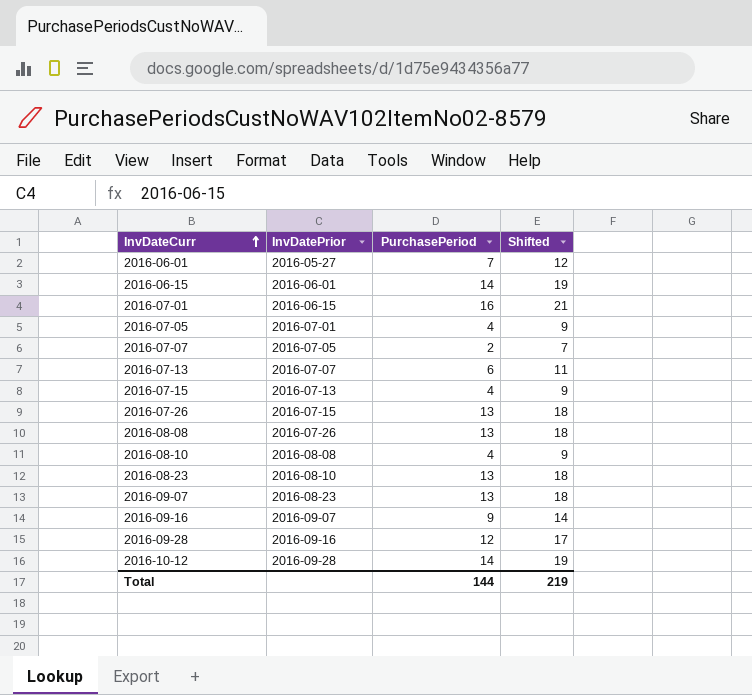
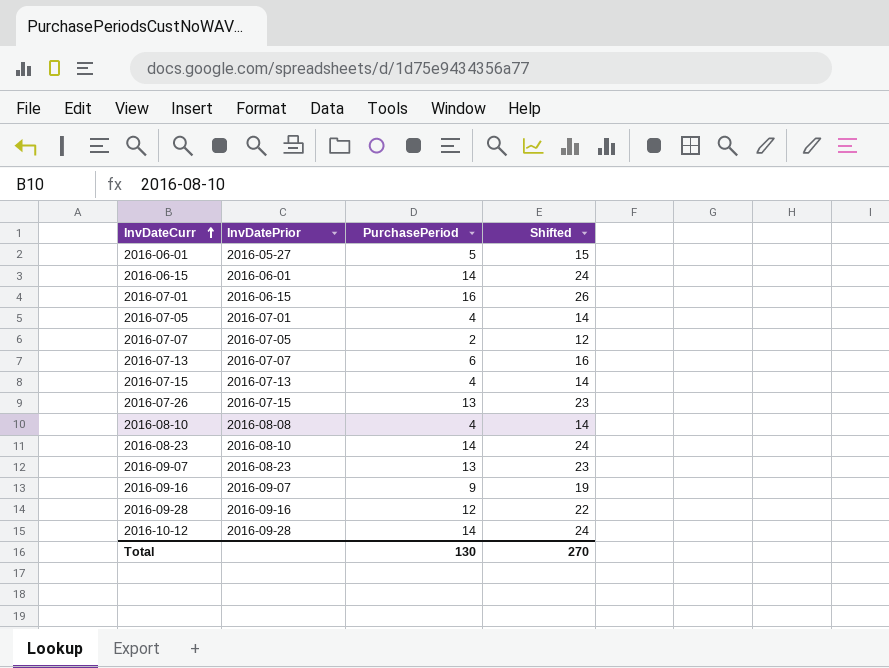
column Shifted | formula: [PurchasePeriod] + 5 -> [PurchasePeriod] + 10
row 2016-08-08: 2016-07-26 | 13 | 18 -> none
2016-06-01 | PurchasePeriod: 7 -> 5
2016-08-23 | PurchasePeriod: 13 -> 14
Total | PurchasePeriod: 144 -> 130
Total | Shifted: 219 -> 270

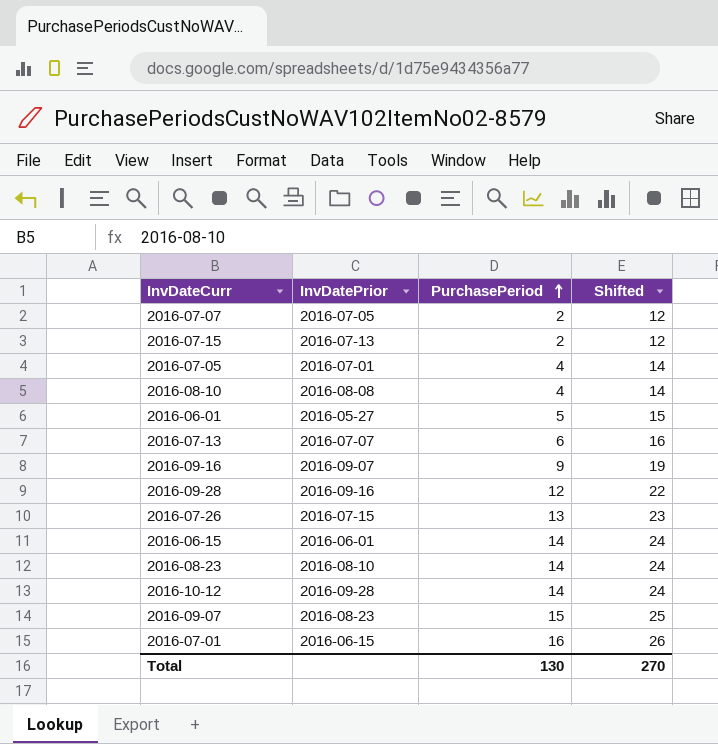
row order: InvDateCurr ascending -> PurchasePeriod ascending
2016-07-15 | PurchasePeriod: 4 -> 2
2016-07-15 | Shifted: 14 -> 12
2016-09-07 | PurchasePeriod: 13 -> 15
2016-09-07 | Shifted: 23 -> 25

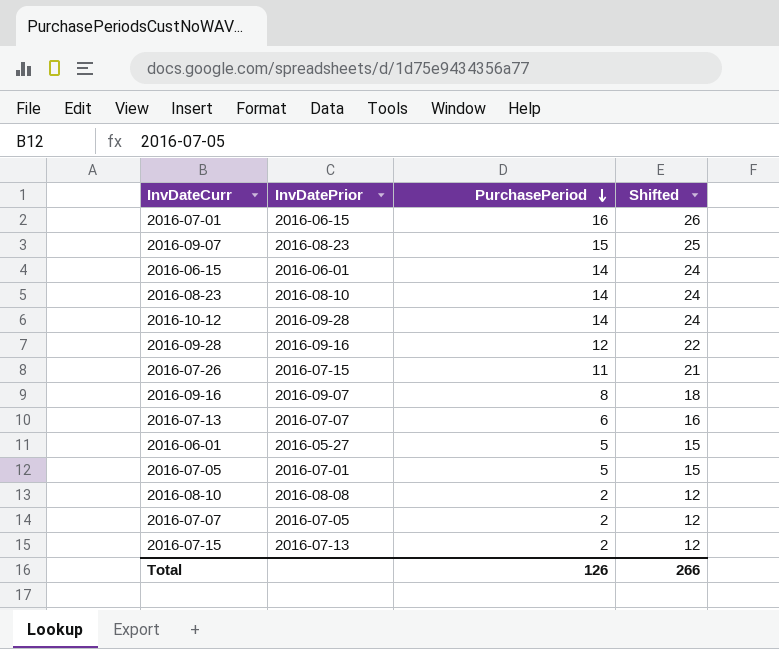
row order: PurchasePeriod ascending -> PurchasePeriod descending
2016-07-26 | PurchasePeriod: 13 -> 11
2016-07-26 | Shifted: 23 -> 21
2016-09-16 | PurchasePeriod: 9 -> 8
2016-09-16 | Shifted: 19 -> 18
2016-07-05 | PurchasePeriod: 4 -> 5
2016-07-05 | Shifted: 14 -> 15
2016-08-10 | PurchasePeriod: 4 -> 2
2016-08-10 | Shifted: 14 -> 12
Total | PurchasePeriod: 130 -> 126
Total | Shifted: 270 -> 266

